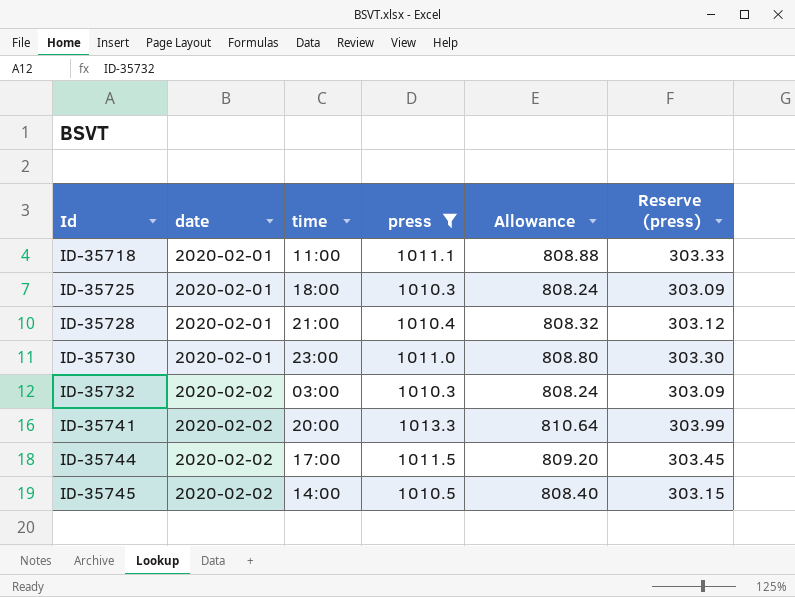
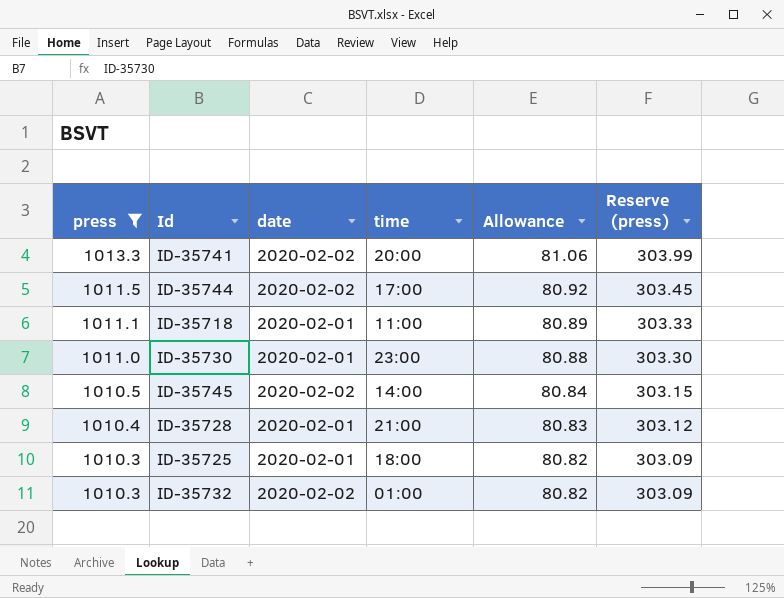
row order: Id ascending -> press descending
column press | position: 4 -> 1
column Allowance | formula: [press] * 0.8 -> [press] * 0.08
ID-35732 | time: 03:00 -> 01:00

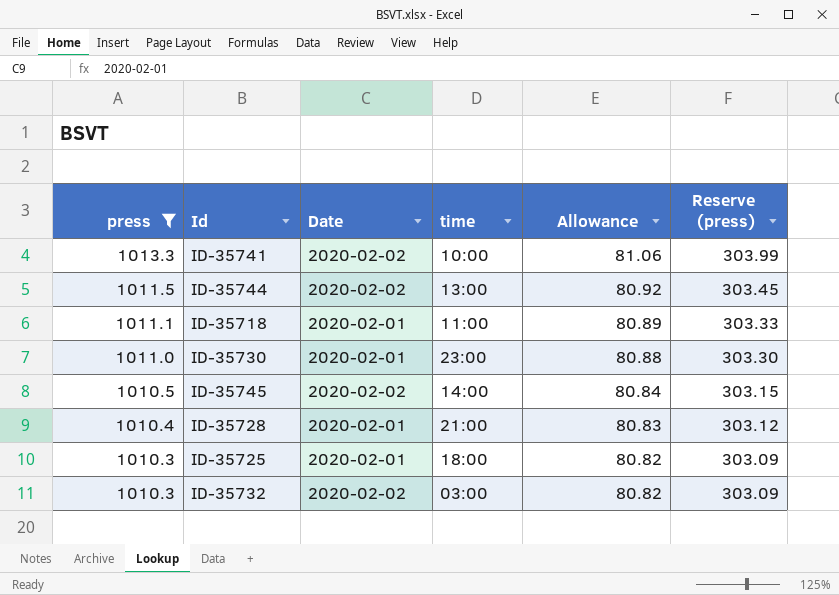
column name: date -> Date
ID-35741 | time: 20:00 -> 10:00
ID-35744 | time: 17:00 -> 13:00
ID-35732 | time: 01:00 -> 03:00

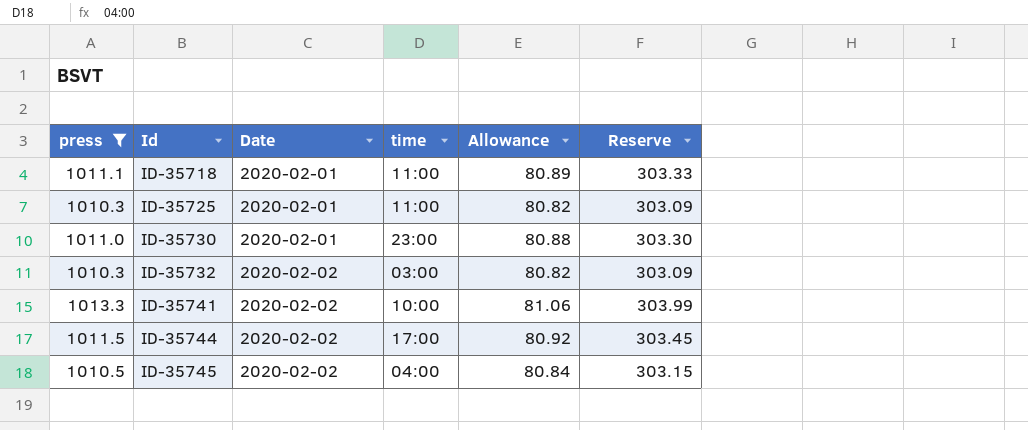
row order: press descending -> Id ascending
column name: Reserve (press) -> Reserve
row ID-35728: 1010.4 | 2020-02-01 | 21:00 | 80.83 | 303.12 -> none
ID-35725 | time: 18:00 -> 11:00
ID-35744 | time: 13:00 -> 17:00
ID-35745 | time: 14:00 -> 04:00

